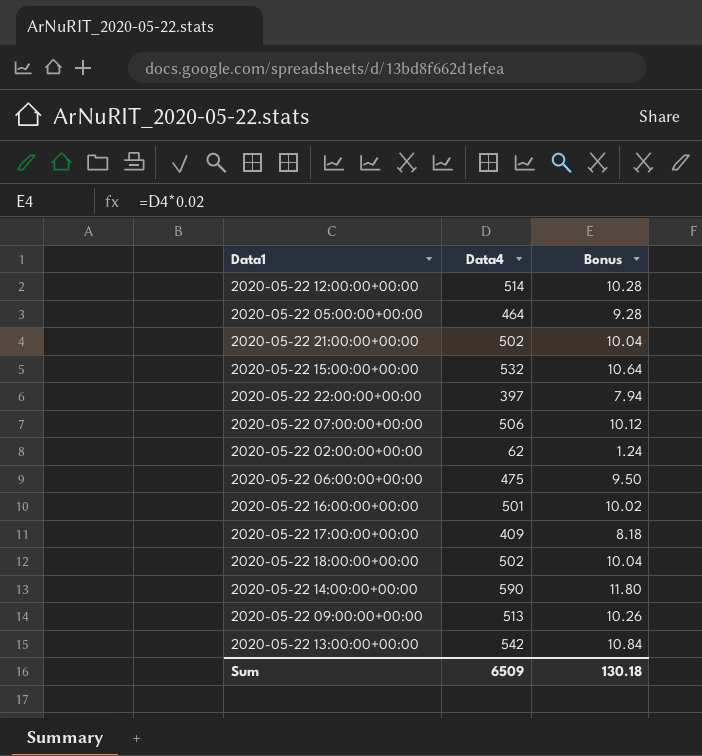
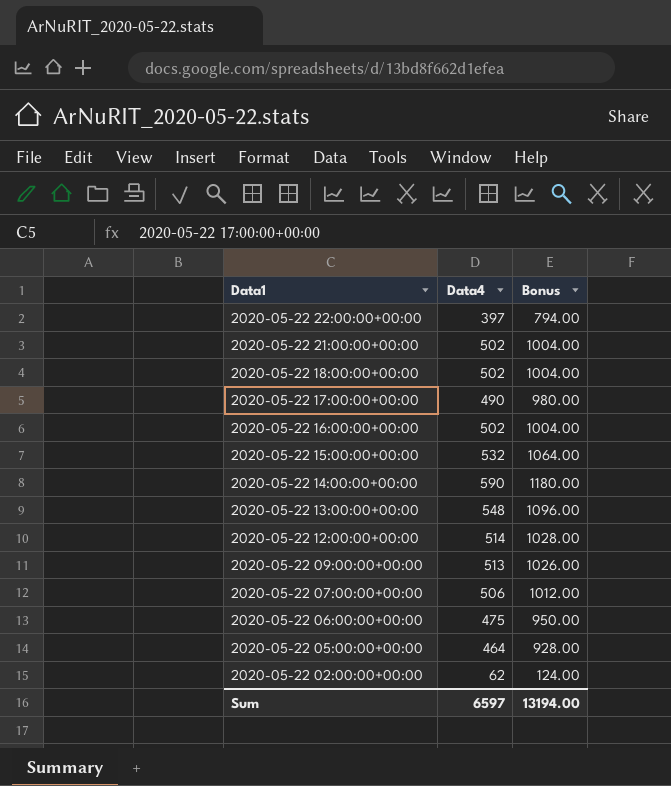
row order: none -> Data1 descending
column Bonus | formula: [Data4] * 0.02 -> [Data4] * 2
2020-05-22 17:00:00+00:00 | Data4: 409 -> 490
2020-05-22 16:00:00+00:00 | Data4: 501 -> 502
2020-05-22 13:00:00+00:00 | Data4: 542 -> 548
Sum | Data4: 6509 -> 6597
Sum | Bonus: 130.18 -> 13194.00

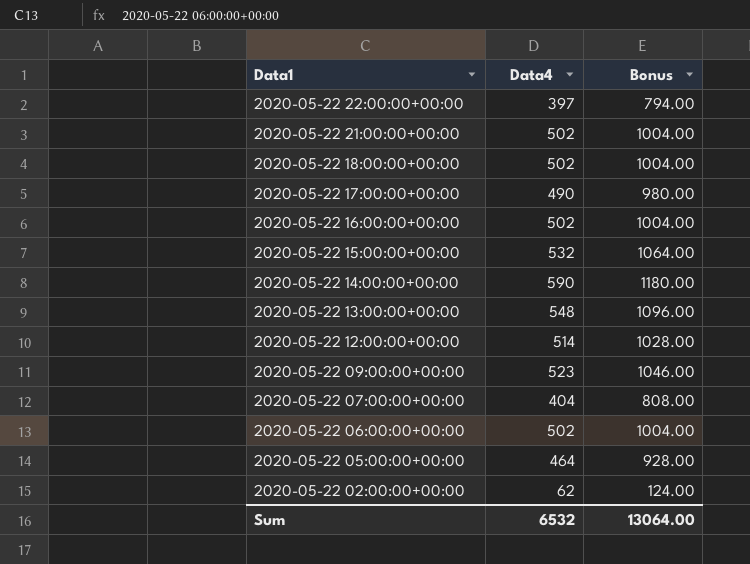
2020-05-22 09:00:00+00:00 | Data4: 513 -> 523
2020-05-22 09:00:00+00:00 | Bonus: 1026.00 -> 1046.00
2020-05-22 07:00:00+00:00 | Data4: 506 -> 404
2020-05-22 07:00:00+00:00 | Bonus: 1012.00 -> 808.00
2020-05-22 06:00:00+00:00 | Data4: 475 -> 502
2020-05-22 06:00:00+00:00 | Bonus: 950.00 -> 1004.00
Sum | Data4: 6597 -> 6532
Sum | Bonus: 13194.00 -> 13064.00

